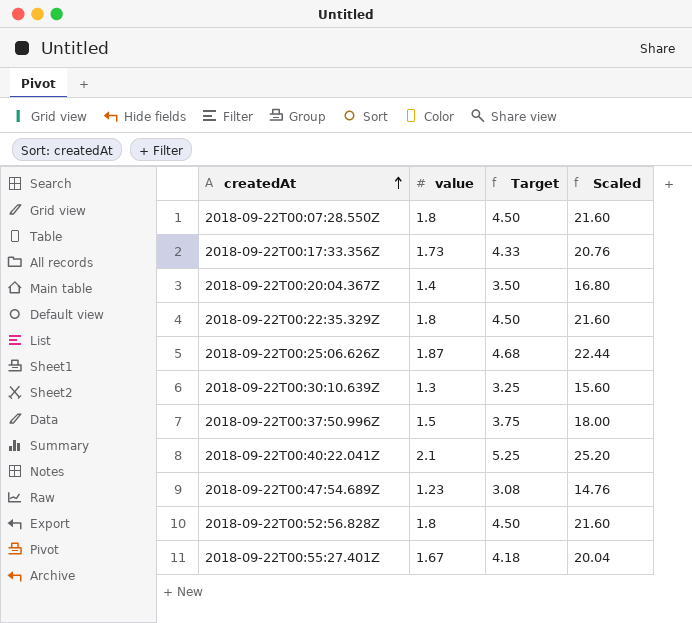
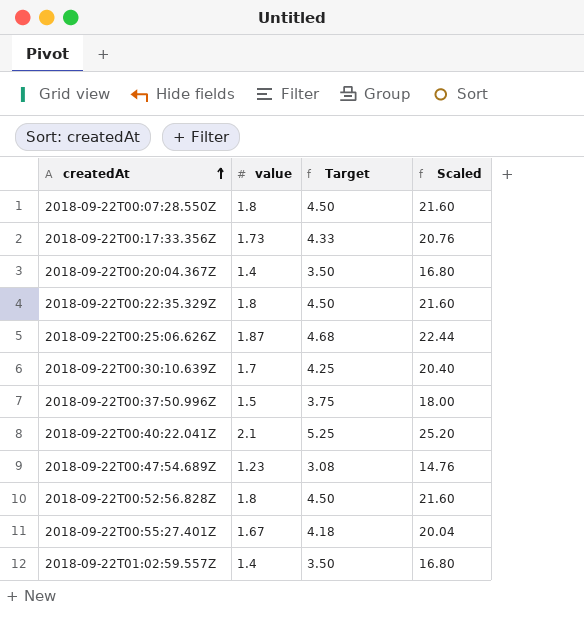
2018-09-22T00:30:10.639Z | value: 1.3 -> 1.7
2018-09-22T00:30:10.639Z | Target: 3.25 -> 4.25
2018-09-22T00:30:10.639Z | Scaled: 15.60 -> 20.40
row 2018-09-22T01:02:59.557Z: none -> 1.4 | 3.50 | 16.80

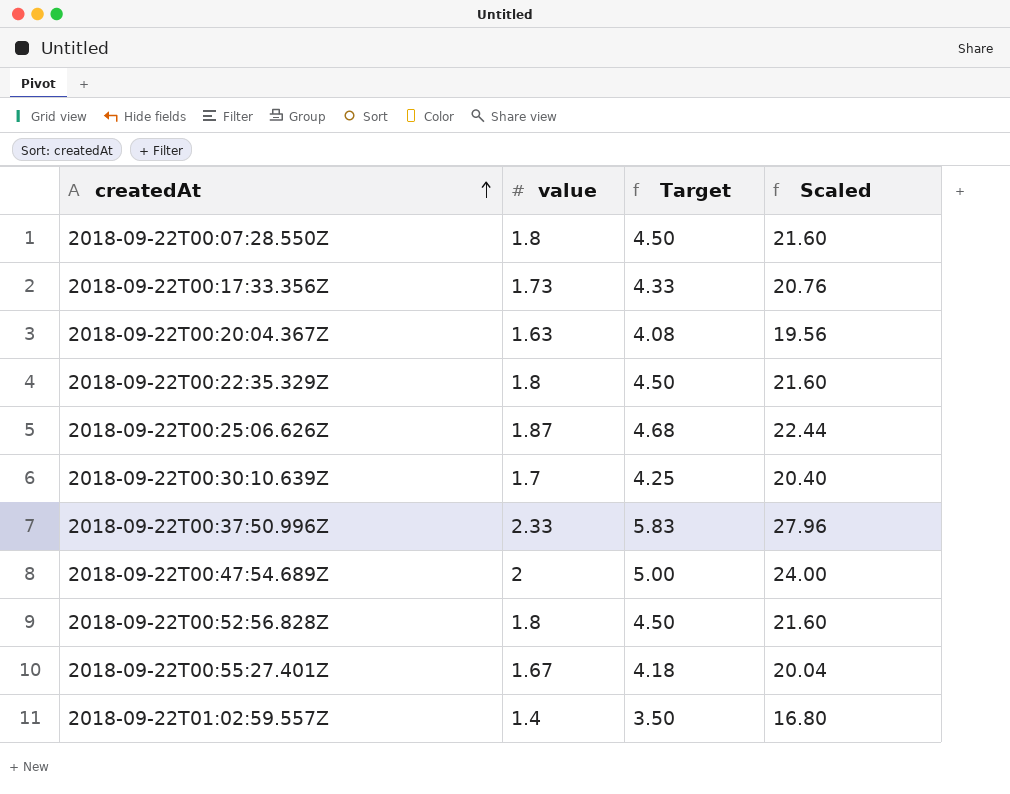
row 2018-09-22T00:40:22.041Z: 2.1 | 5.25 | 25.20 -> none
2018-09-22T00:20:04.367Z | value: 1.4 -> 1.63
2018-09-22T00:20:04.367Z | Target: 3.50 -> 4.08
2018-09-22T00:20:04.367Z | Scaled: 16.80 -> 19.56
2018-09-22T00:37:50.996Z | value: 1.5 -> 2.33
2018-09-22T00:37:50.996Z | Target: 3.75 -> 5.83
2018-09-22T00:37:50.996Z | Scaled: 18.00 -> 27.96
2018-09-22T00:47:54.689Z | value: 1.23 -> 2
2018-09-22T00:47:54.689Z | Target: 3.08 -> 5.00
2018-09-22T00:47:54.689Z | Scaled: 14.76 -> 24.00

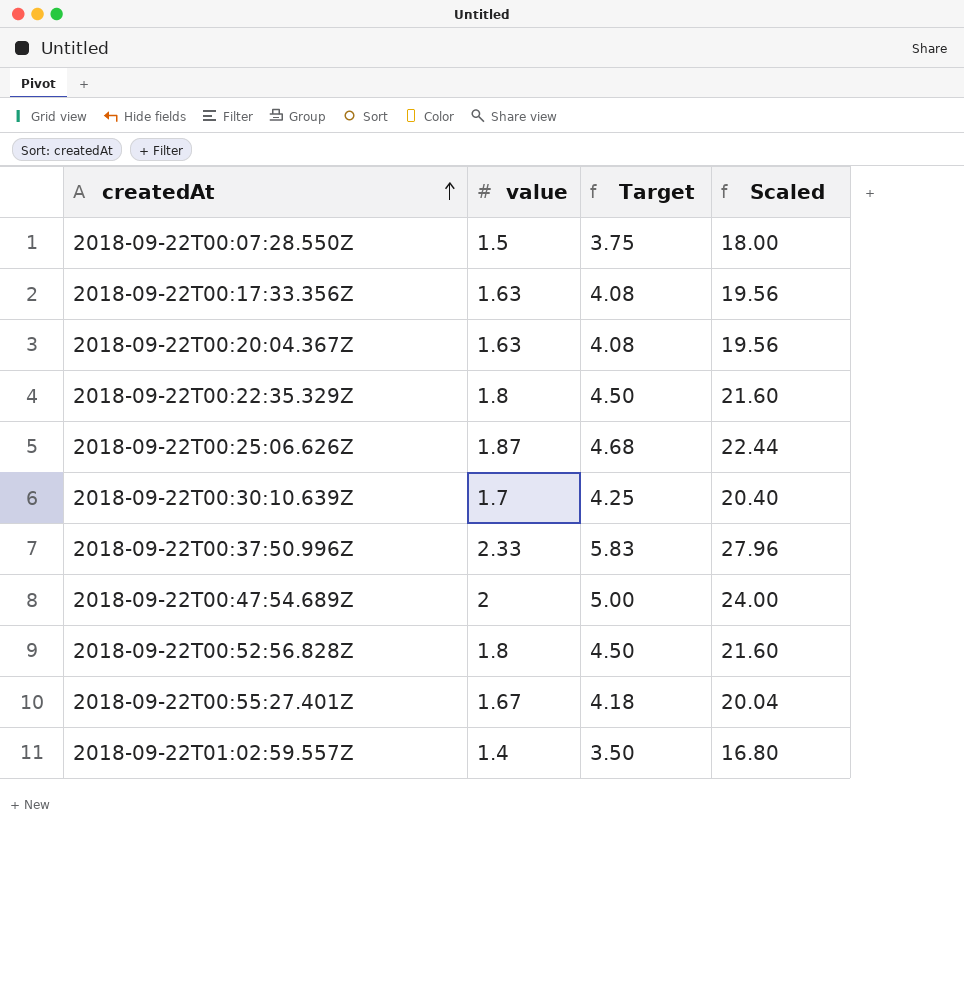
2018-09-22T00:07:28.550Z | value: 1.8 -> 1.5
2018-09-22T00:07:28.550Z | Target: 4.50 -> 3.75
2018-09-22T00:07:28.550Z | Scaled: 21.60 -> 18.00
2018-09-22T00:17:33.356Z | value: 1.73 -> 1.63
2018-09-22T00:17:33.356Z | Target: 4.33 -> 4.08
2018-09-22T00:17:33.356Z | Scaled: 20.76 -> 19.56

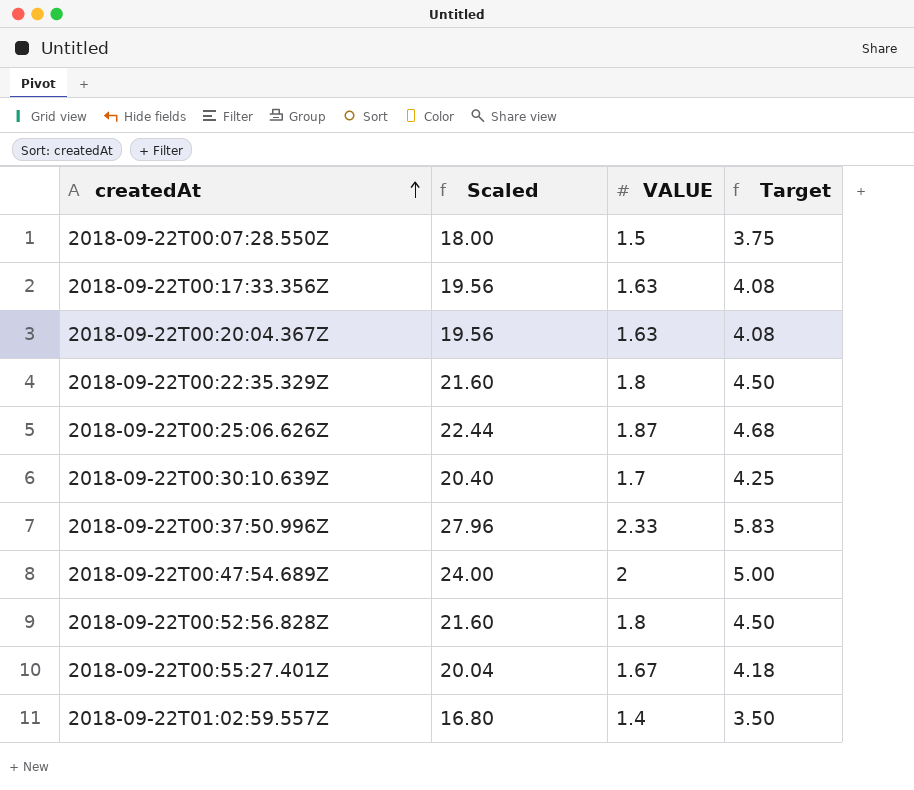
column Scaled | position: 4 -> 2
column name: value -> VALUE

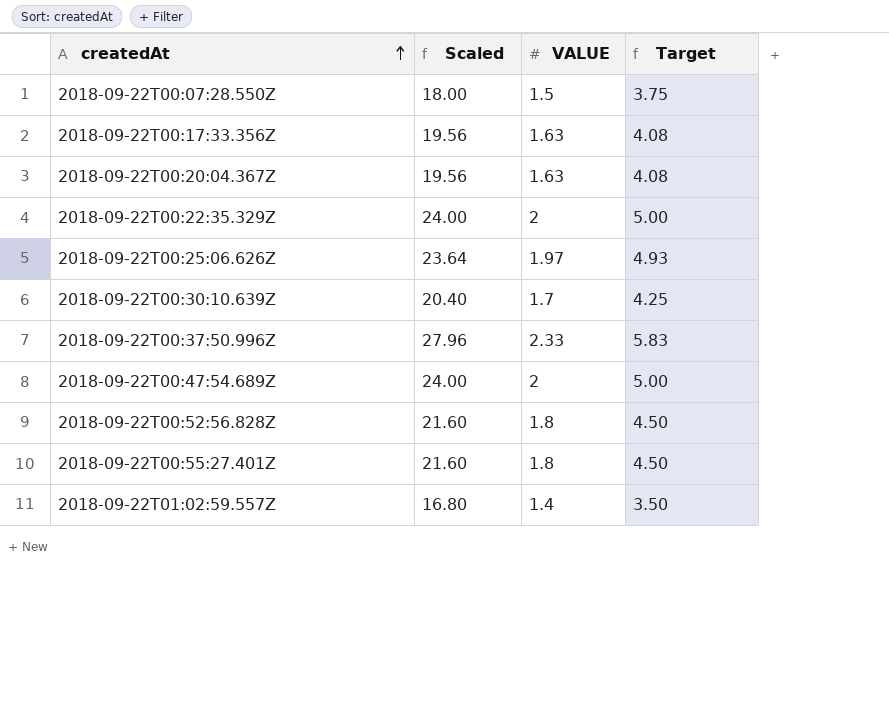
2018-09-22T00:22:35.329Z | Scaled: 21.60 -> 24.00
2018-09-22T00:22:35.329Z | VALUE: 1.8 -> 2
2018-09-22T00:22:35.329Z | Target: 4.50 -> 5.00
2018-09-22T00:25:06.626Z | Scaled: 22.44 -> 23.64
2018-09-22T00:25:06.626Z | VALUE: 1.87 -> 1.97
2018-09-22T00:25:06.626Z | Target: 4.68 -> 4.93
2018-09-22T00:55:27.401Z | Scaled: 20.04 -> 21.60
2018-09-22T00:55:27.401Z | VALUE: 1.67 -> 1.8
2018-09-22T00:55:27.401Z | Target: 4.18 -> 4.50

